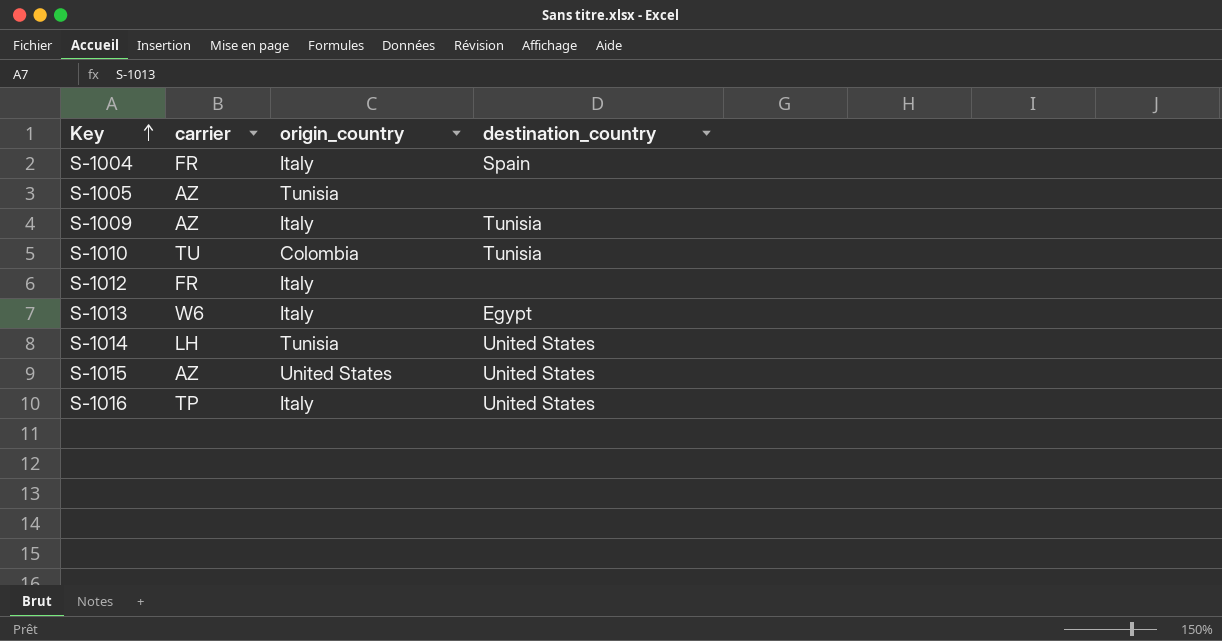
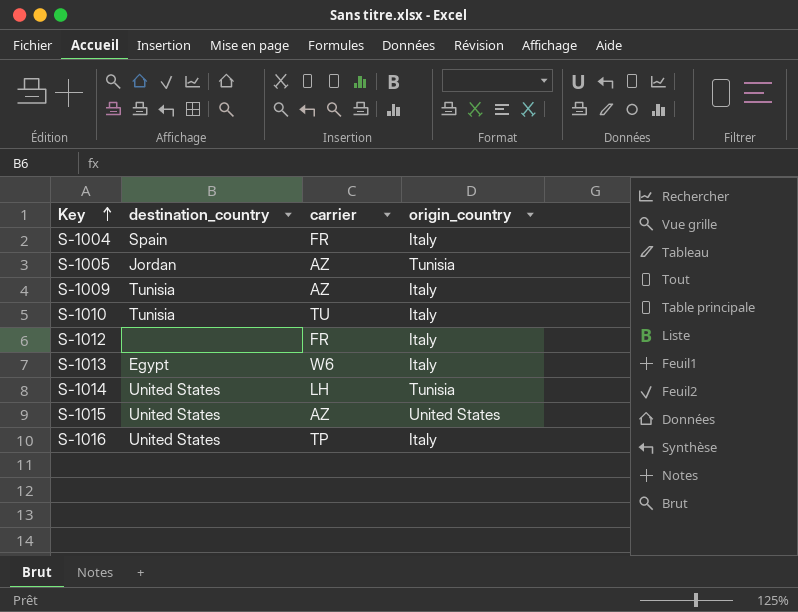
column destination_country | position: 4 -> 2
S-1005 | destination_country: none -> Jordan
S-1010 | origin_country: Colombia -> Italy

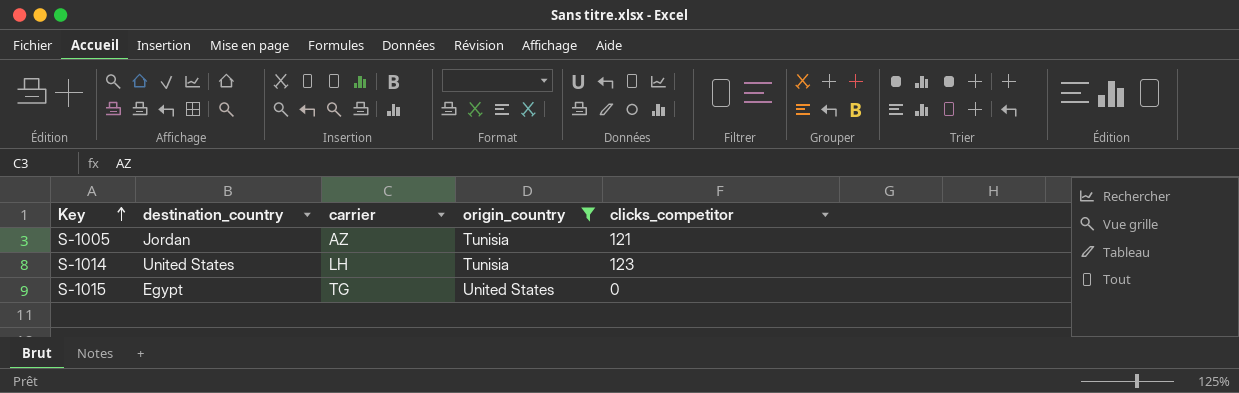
filter: none -> origin_country != Italy
column clicks_competitor | position: none -> 5
S-1015 | destination_country: United States -> Egypt
S-1015 | carrier: AZ -> TG

